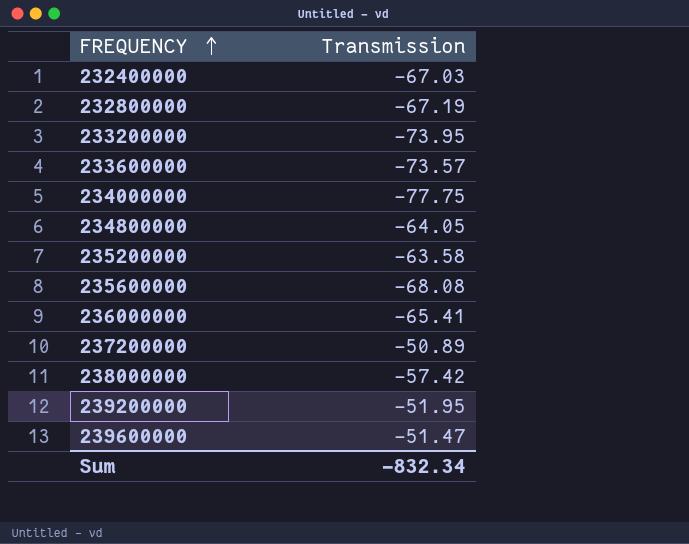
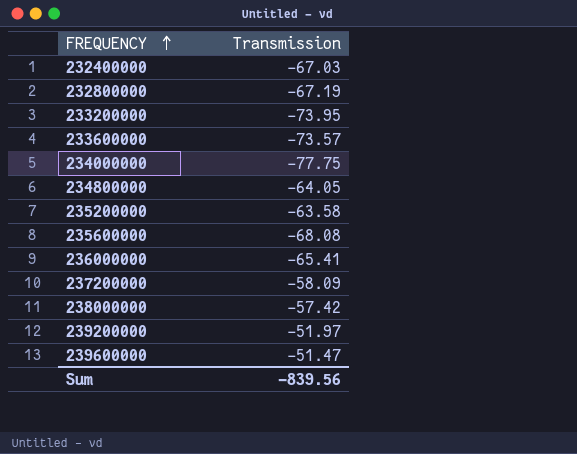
237200000 | Transmission: -50.89 -> -58.09
239200000 | Transmission: -51.95 -> -51.97
Sum | Transmission: -832.34 -> -839.56

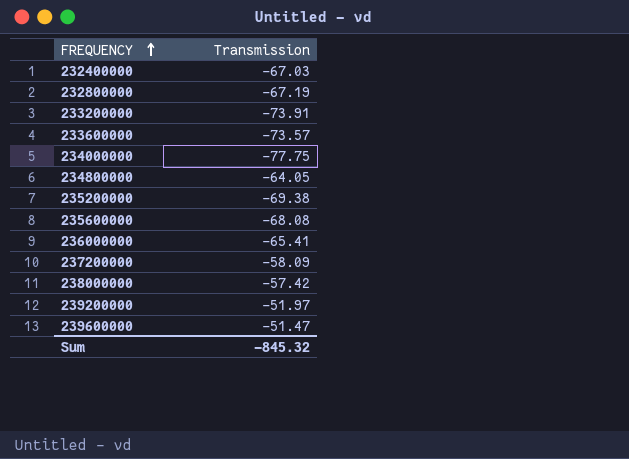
233200000 | Transmission: -73.95 -> -73.91
235200000 | Transmission: -63.58 -> -69.38
Sum | Transmission: -839.56 -> -845.32

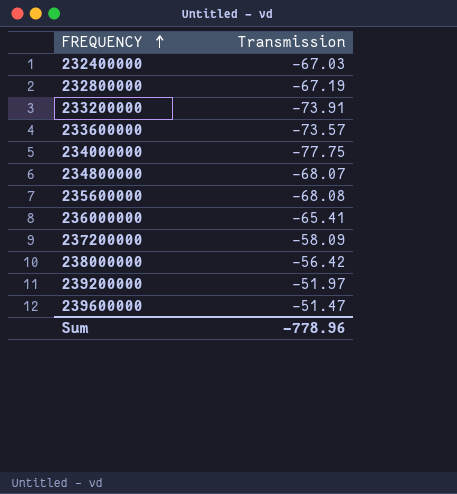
row 235200000: -69.38 -> none
234800000 | Transmission: -64.05 -> -68.07
238000000 | Transmission: -57.42 -> -56.42
Sum | Transmission: -845.32 -> -778.96

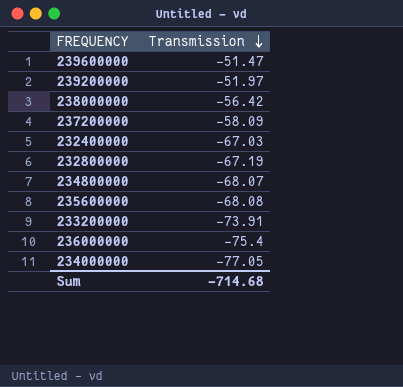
row order: FREQUENCY ascending -> Transmission descending
row 233600000: -73.57 -> none
236000000 | Transmission: -65.41 -> -75.4
234000000 | Transmission: -77.75 -> -77.05
Sum | Transmission: -778.96 -> -714.68

